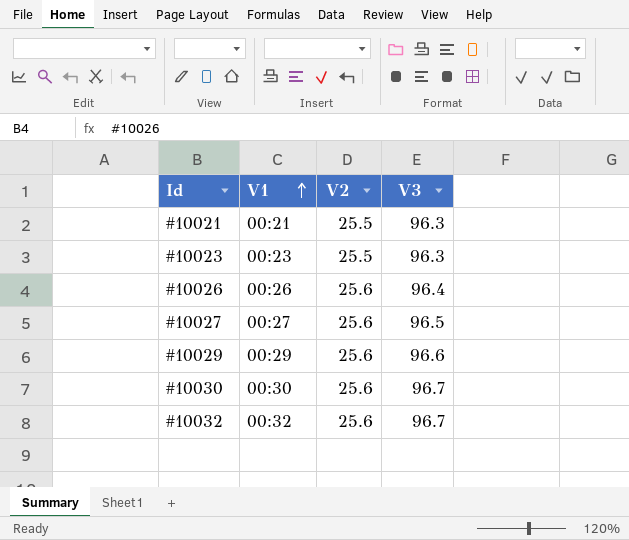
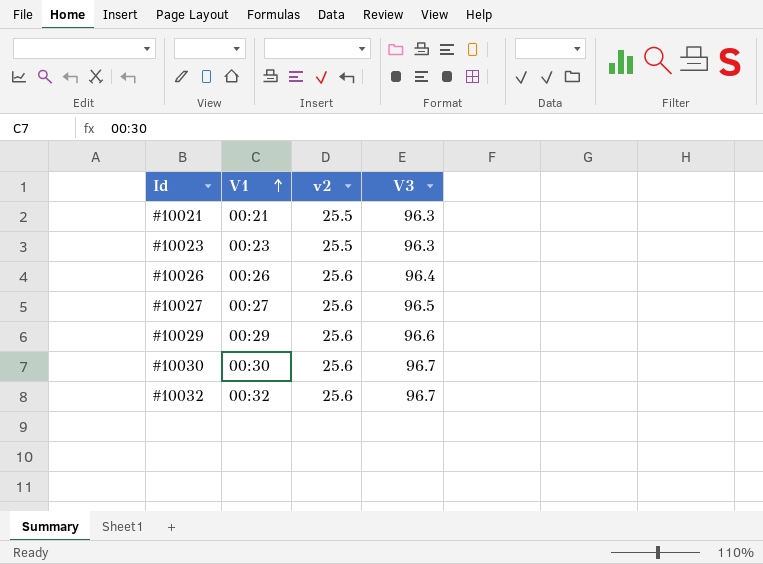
column name: V2 -> v2

